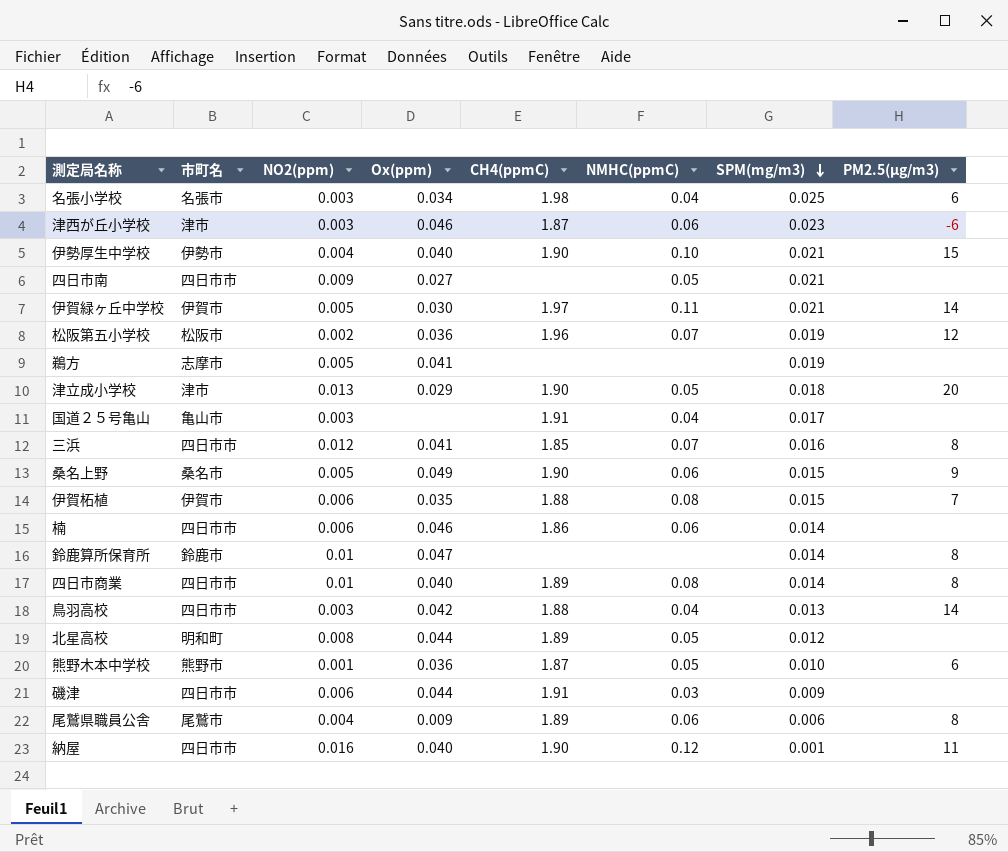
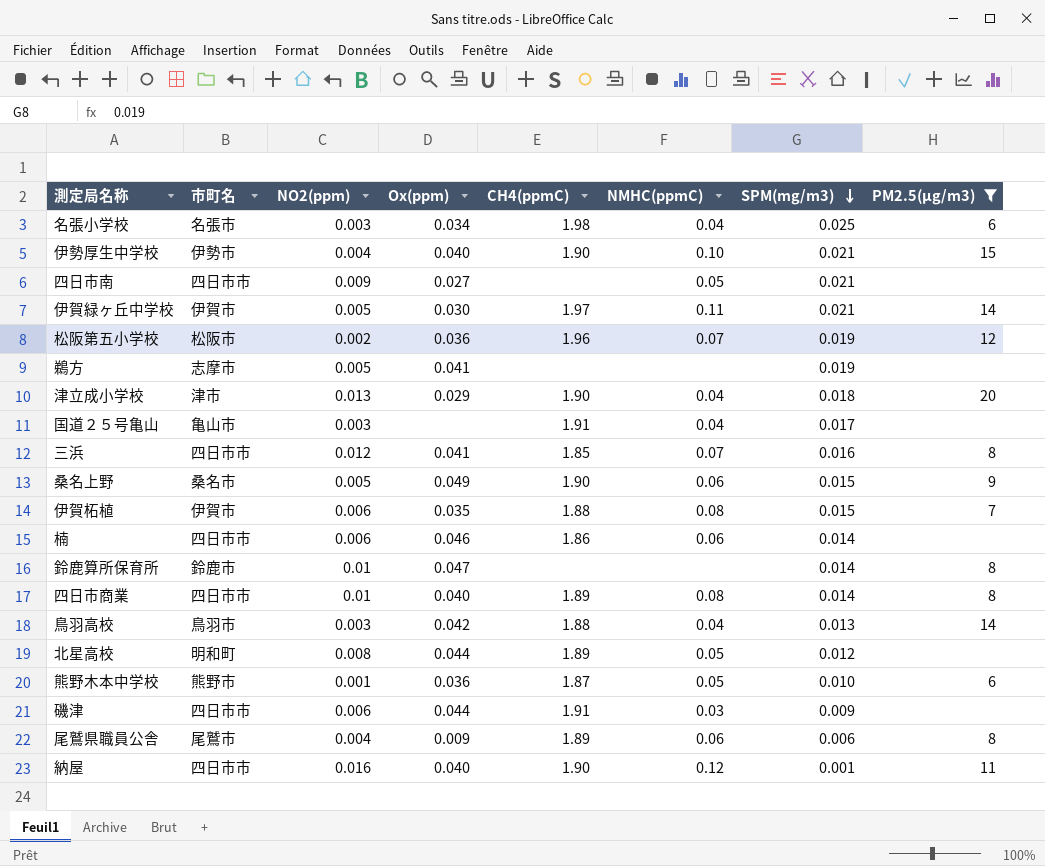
filter: none -> PM2.5(μg/m3) != -6
津立成小学校 | NMHC(ppmC): 0.05 -> 0.04
鳥羽高校 | 市町名: 四日市市 -> 鳥羽市

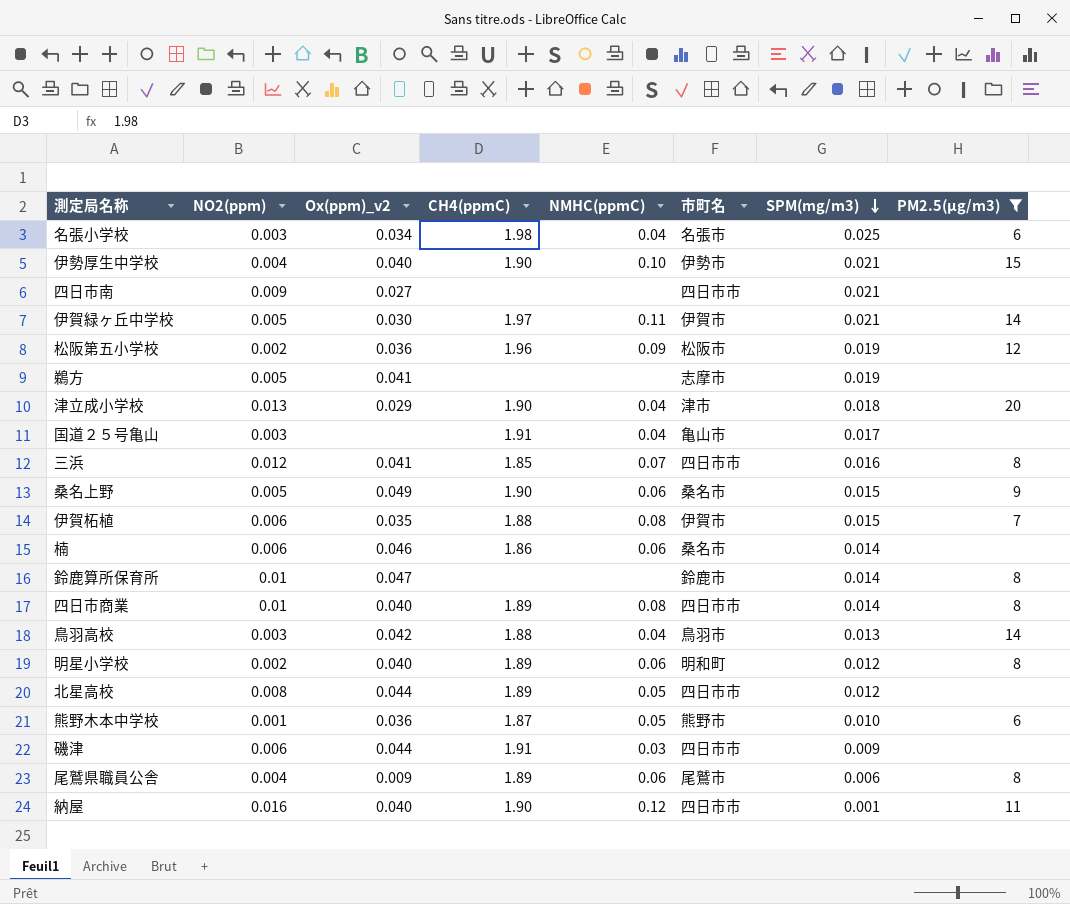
column name: Ox(ppm) -> Ox(ppm)_v2
column 市町名 | position: 2 -> 6
四日市南 | NMHC(ppmC): 0.05 -> none
松阪第五小学校 | NMHC(ppmC): 0.07 -> 0.09
楠 | 市町名: 四日市市 -> 桑名市
row 明星小学校: none -> 0.002 | 0.040 | 1.89 | 0.06 | 明和町 | 0.012 | 8
北星高校 | 市町名: 明和町 -> 四日市市

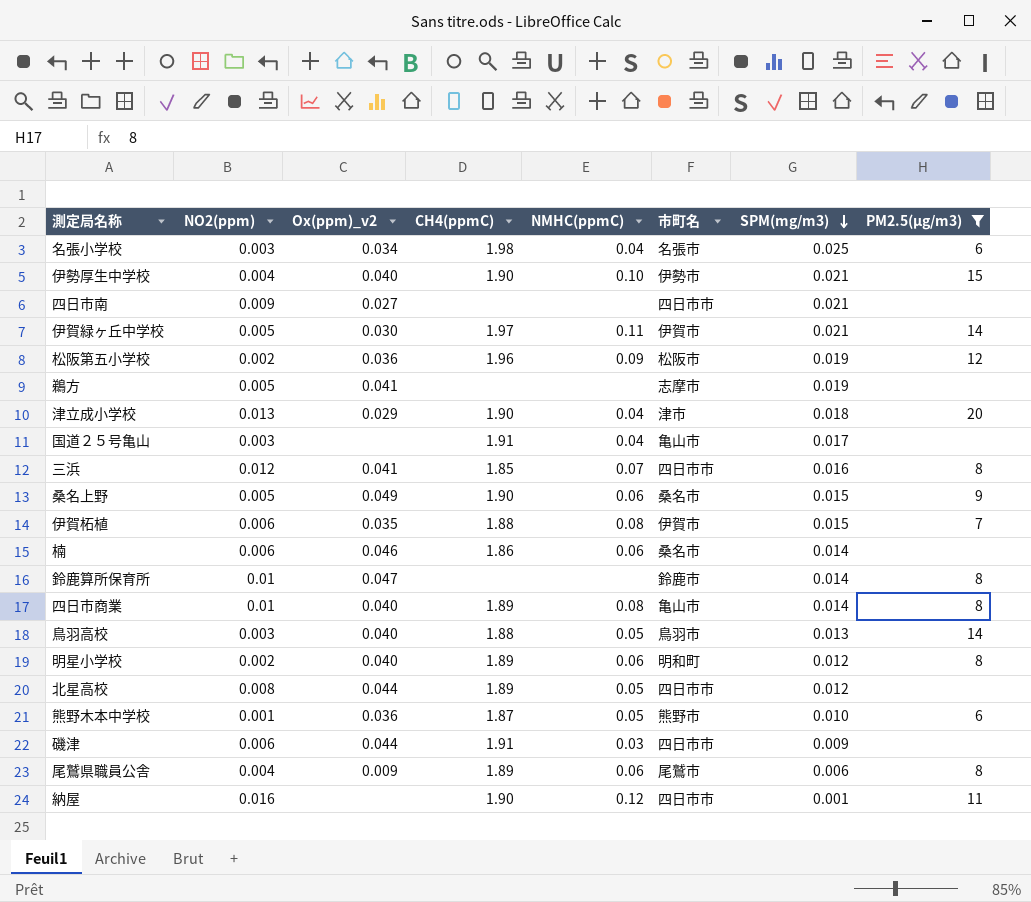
四日市商業 | 市町名: 四日市市 -> 亀山市
鳥羽高校 | Ox(ppm)_v2: 0.042 -> 0.040
鳥羽高校 | NMHC(ppmC): 0.04 -> 0.05
納屋 | Ox(ppm)_v2: 0.040 -> none

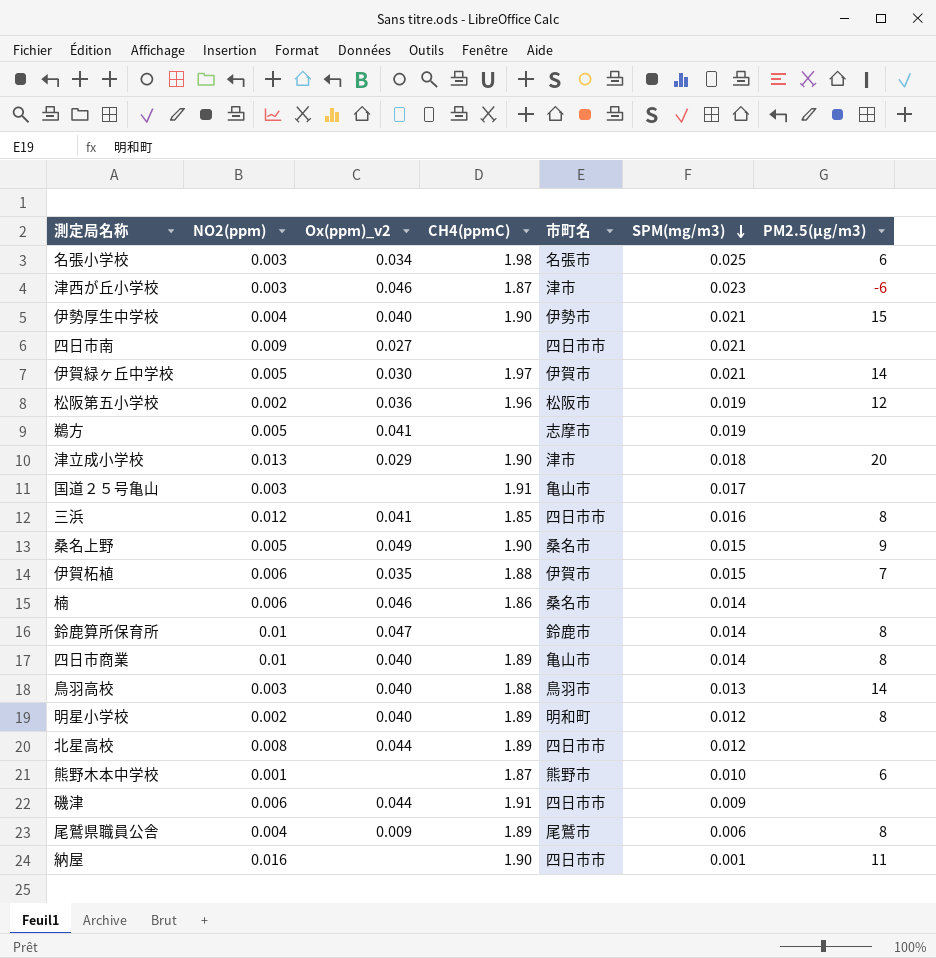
filter: PM2.5(μg/m3) != -6 -> none
column NMHC(ppmC) | position: 5 -> none
熊野木本中学校 | Ox(ppm)_v2: 0.036 -> none

